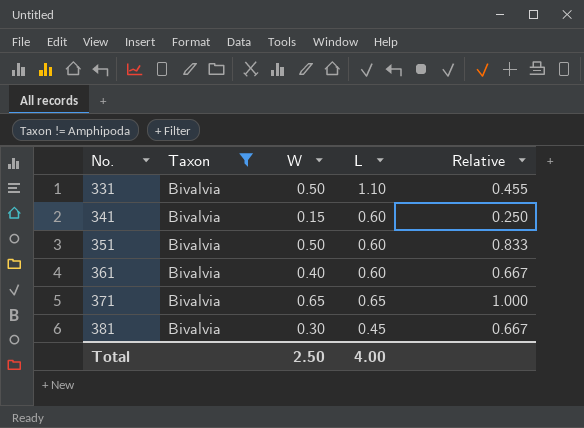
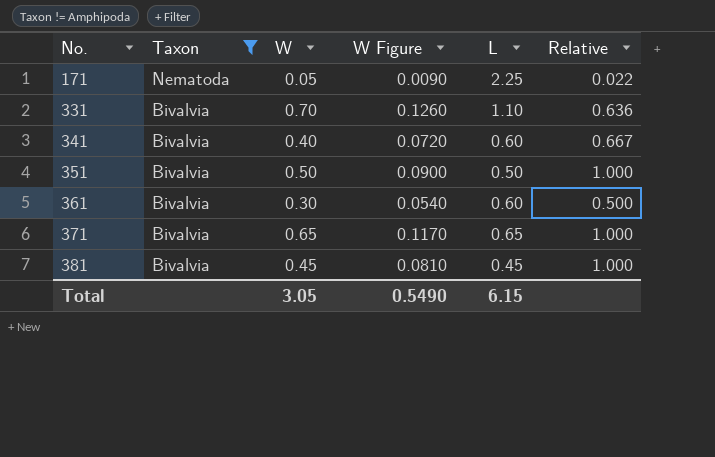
column W Figure | formula: none -> [W] * 0.18
row 171: none -> Nematoda | 0.05 | 0.0090 | 2.25 | 0.022
331 | W: 0.50 -> 0.70
331 | Relative: 0.455 -> 0.636
341 | W: 0.15 -> 0.40
341 | Relative: 0.250 -> 0.667
351 | L: 0.60 -> 0.50
351 | Relative: 0.833 -> 1.000
361 | W: 0.40 -> 0.30
361 | Relative: 0.667 -> 0.500
381 | W: 0.30 -> 0.45
381 | Relative: 0.667 -> 1.000
Total | W: 2.50 -> 3.05
Total | L: 4.00 -> 6.15

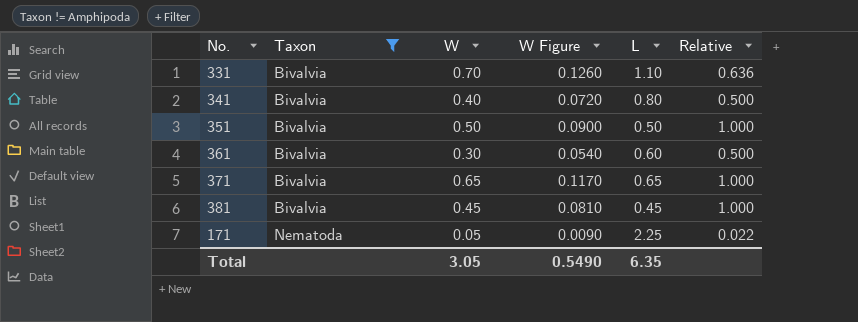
row order: No. ascending -> Taxon ascending
341 | L: 0.60 -> 0.80
341 | Relative: 0.667 -> 0.500
Total | L: 6.15 -> 6.35

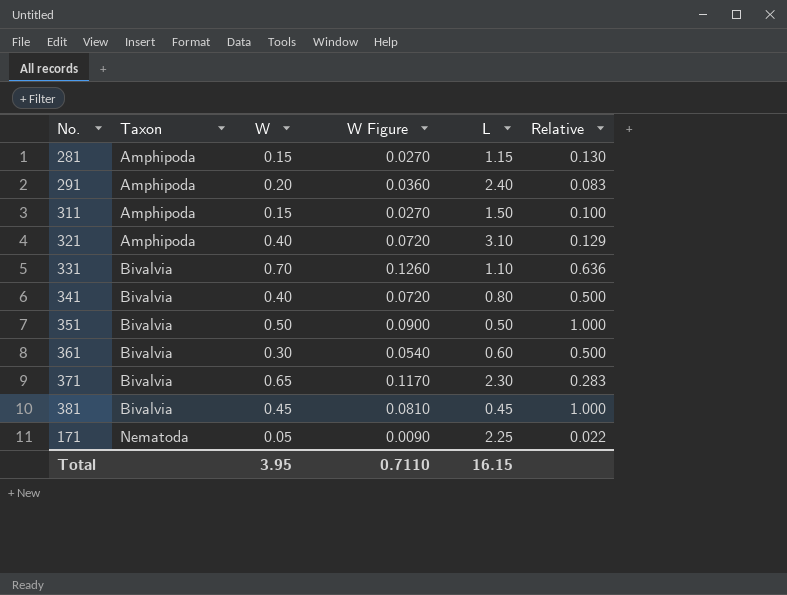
filter: Taxon != Amphipoda -> none
371 | L: 0.65 -> 2.30
371 | Relative: 1.000 -> 0.283
Total | W: 3.05 -> 3.95
Total | W Figure: 0.5490 -> 0.7110
Total | L: 6.35 -> 16.15

